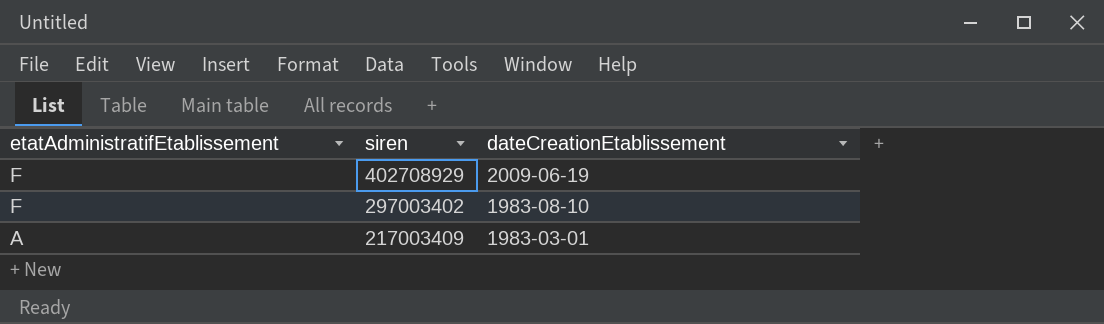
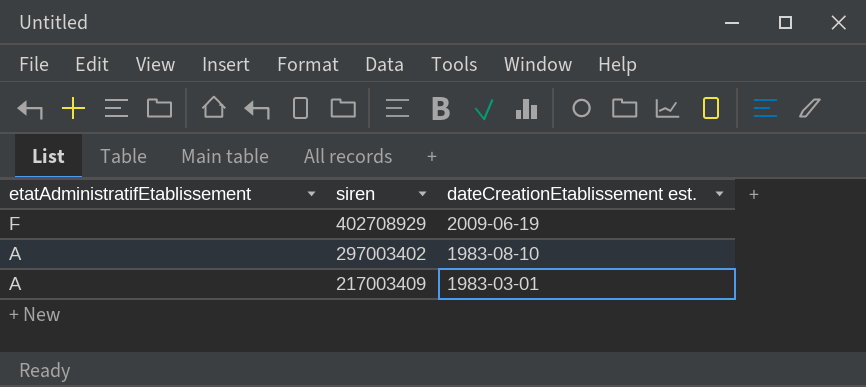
column name: dateCreationEtablissement -> dateCreationEtablissement est.
297003402 | etatAdministratifEtablissement: F -> A

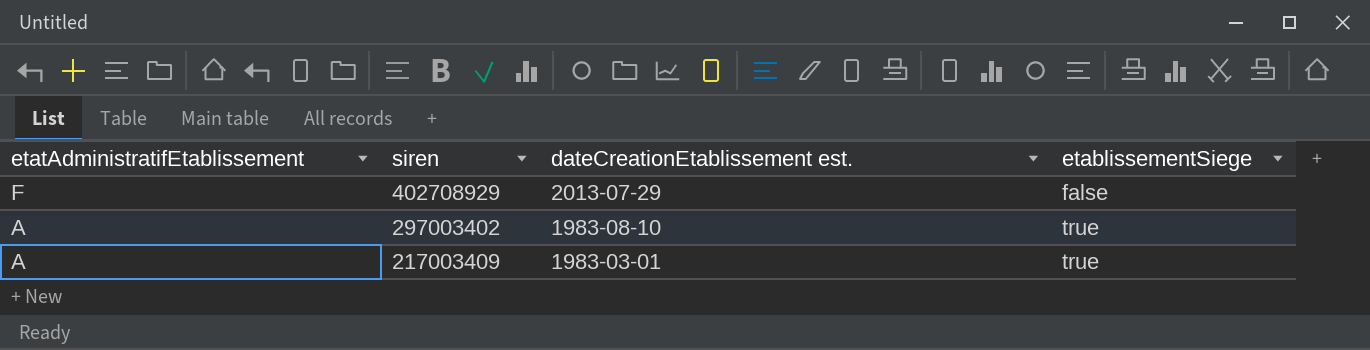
column etablissementSiege | position: none -> 4
402708929 | dateCreationEtablissement est.: 2009-06-19 -> 2013-07-29

